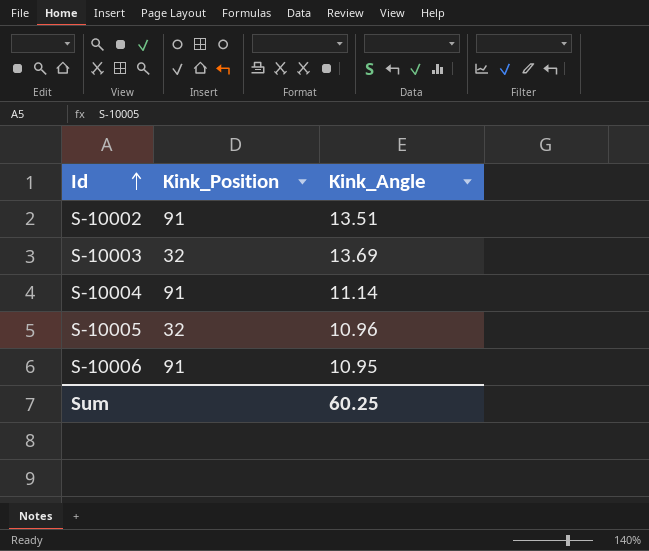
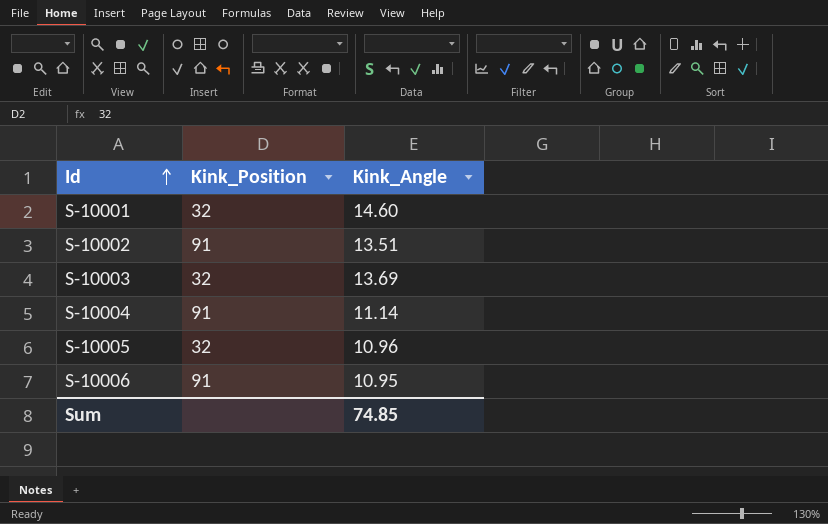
row S-10001: none -> 32 | 14.60
Sum | Kink_Angle: 60.25 -> 74.85

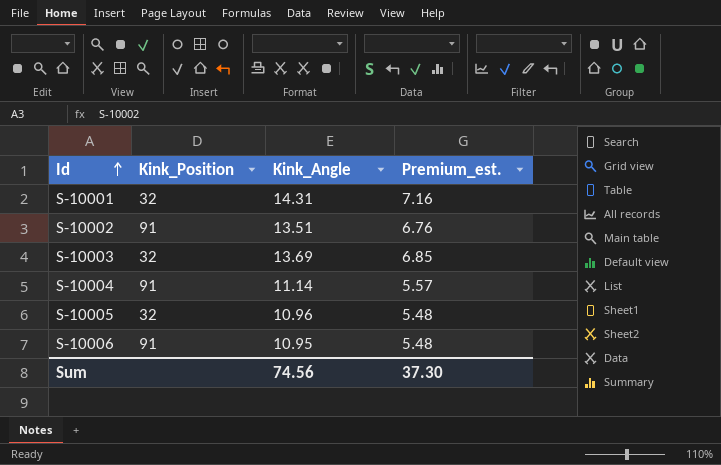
column Premium_est. | formula: none -> [Kink_Angle] * 0.5
S-10001 | Kink_Angle: 14.60 -> 14.31
Sum | Kink_Angle: 74.85 -> 74.56

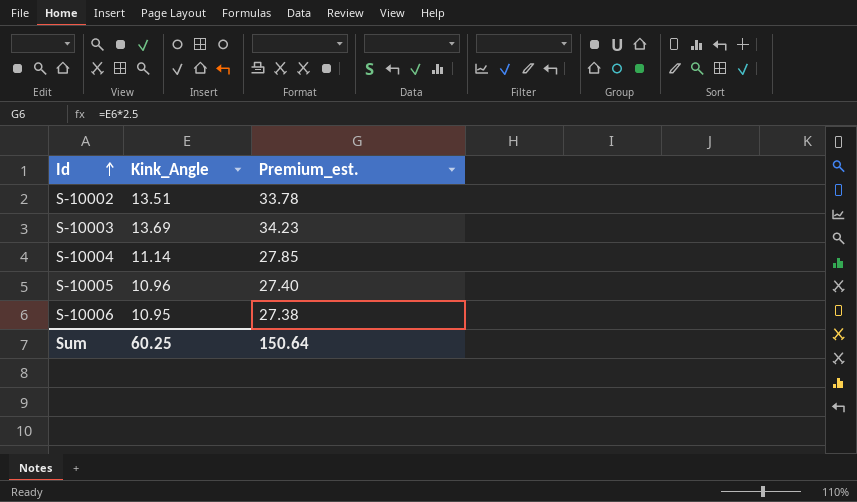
column Kink_Position | position: 2 -> none
column Premium_est. | formula: [Kink_Angle] * 0.5 -> [Kink_Angle] * 2.5
row S-10001: 32 | 14.31 | 7.16 -> none
Sum | Kink_Angle: 74.56 -> 60.25
Sum | Premium_est.: 37.30 -> 150.64

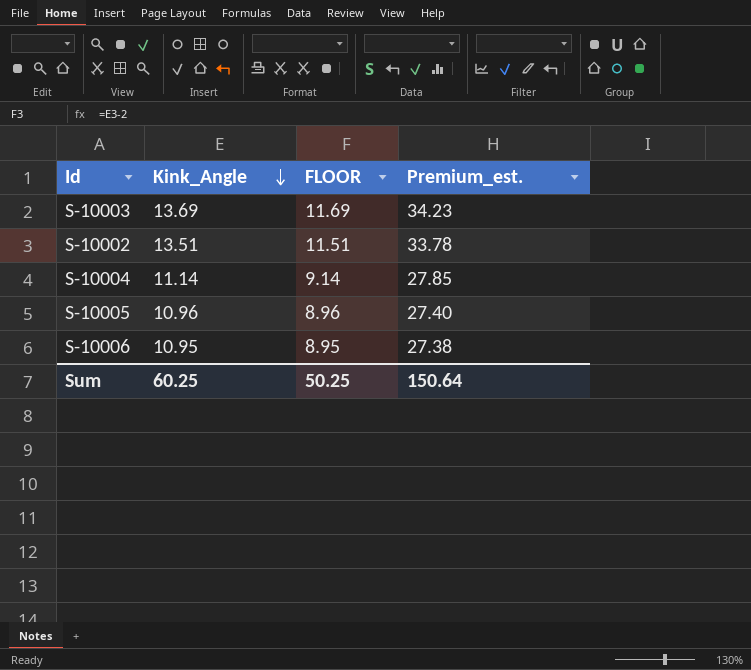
row order: Id ascending -> Kink_Angle descending
column FLOOR | formula: none -> [Kink_Angle] - 2

